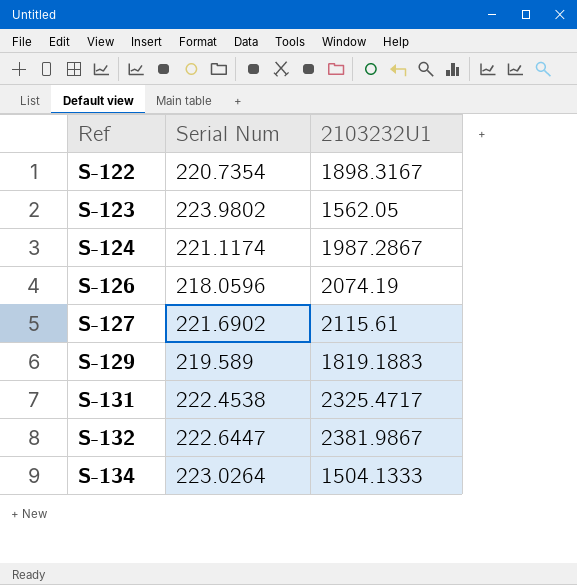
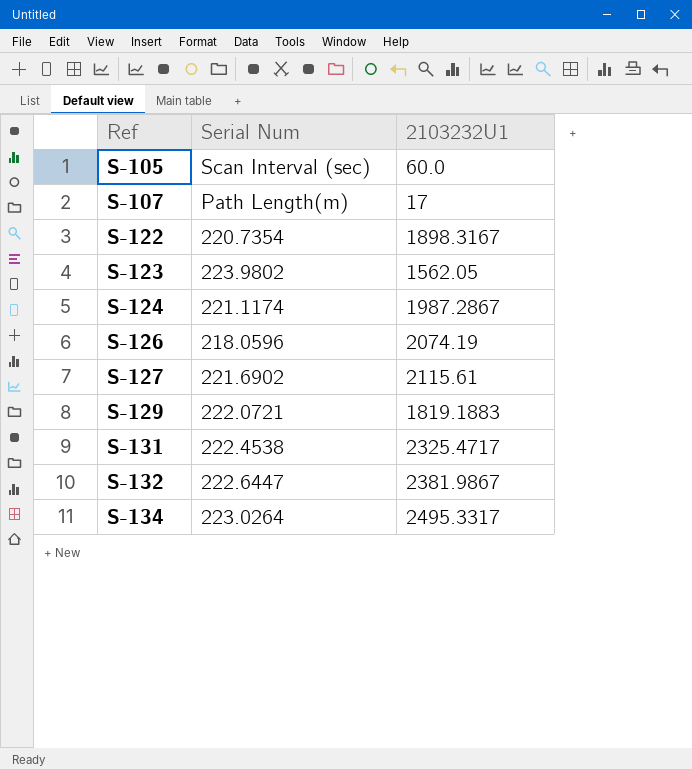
row S-105: none -> Scan Interval (sec) | 60.0
row S-107: none -> Path Length(m) | 17
S-129 | Serial Num: 219.589 -> 222.0721
S-134 | 2103232U1: 1504.1333 -> 2495.3317

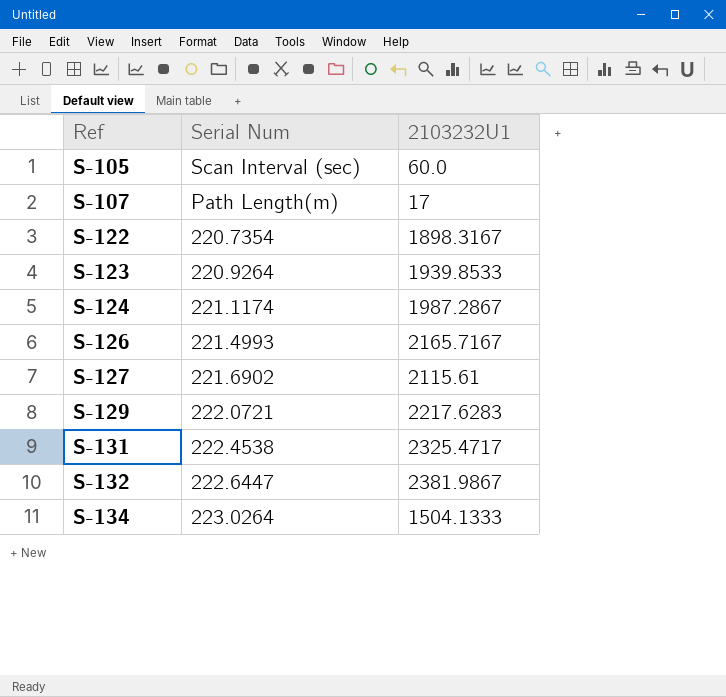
S-123 | Serial Num: 223.9802 -> 220.9264
S-123 | 2103232U1: 1562.05 -> 1939.8533
S-126 | Serial Num: 218.0596 -> 221.4993
S-126 | 2103232U1: 2074.19 -> 2165.7167
S-129 | 2103232U1: 1819.1883 -> 2217.6283
S-134 | 2103232U1: 2495.3317 -> 1504.1333

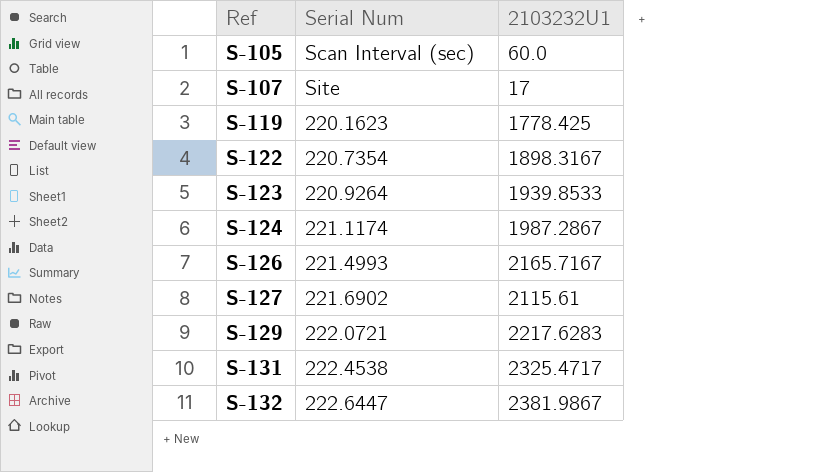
row S-134: 223.0264 | 1504.1333 -> none
S-107 | Serial Num: Path Length(m) -> Site
row S-119: none -> 220.1623 | 1778.425

